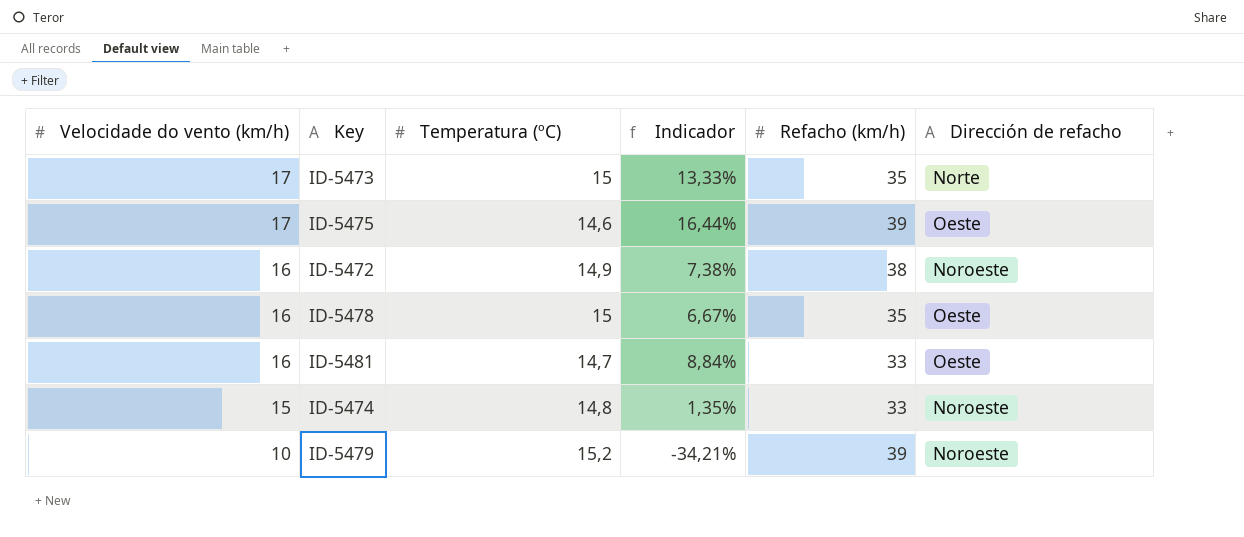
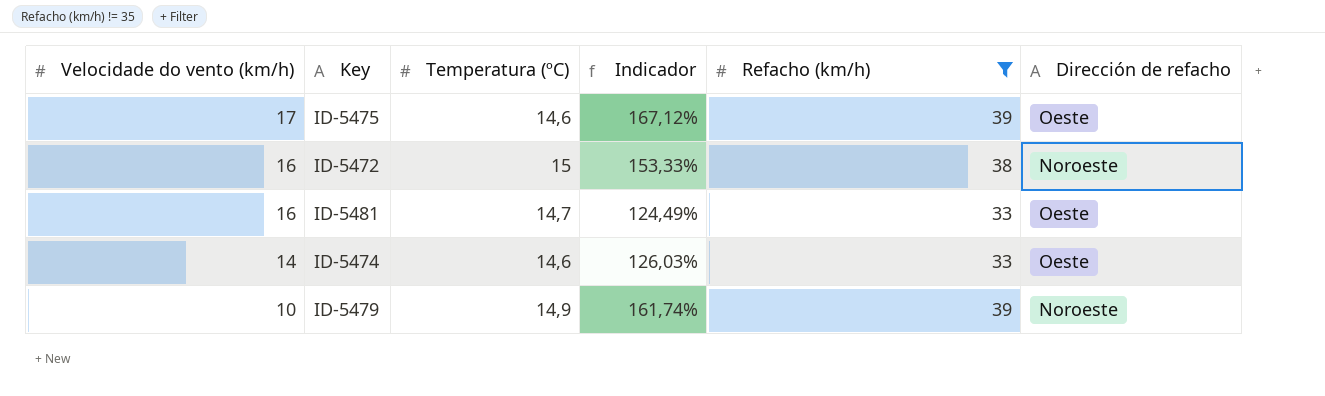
filter: none -> Refacho (km/h) != 35
column Indicador | formula: ([Velocidade do vento (km/h)] - [Temperatura (ºC)]) / [Temperatura (ºC)] -> ([Refacho (km/h)] - [Temperatura (ºC)]) / [Temperatura (ºC)]
ID-5472 | Temperatura (ºC): 14,9 -> 15
ID-5474 | Velocidade do vento (km/h): 15 -> 14
ID-5474 | Temperatura (ºC): 14,8 -> 14,6
ID-5474 | Dirección de refacho: Noroeste -> Oeste
ID-5479 | Temperatura (ºC): 15,2 -> 14,9

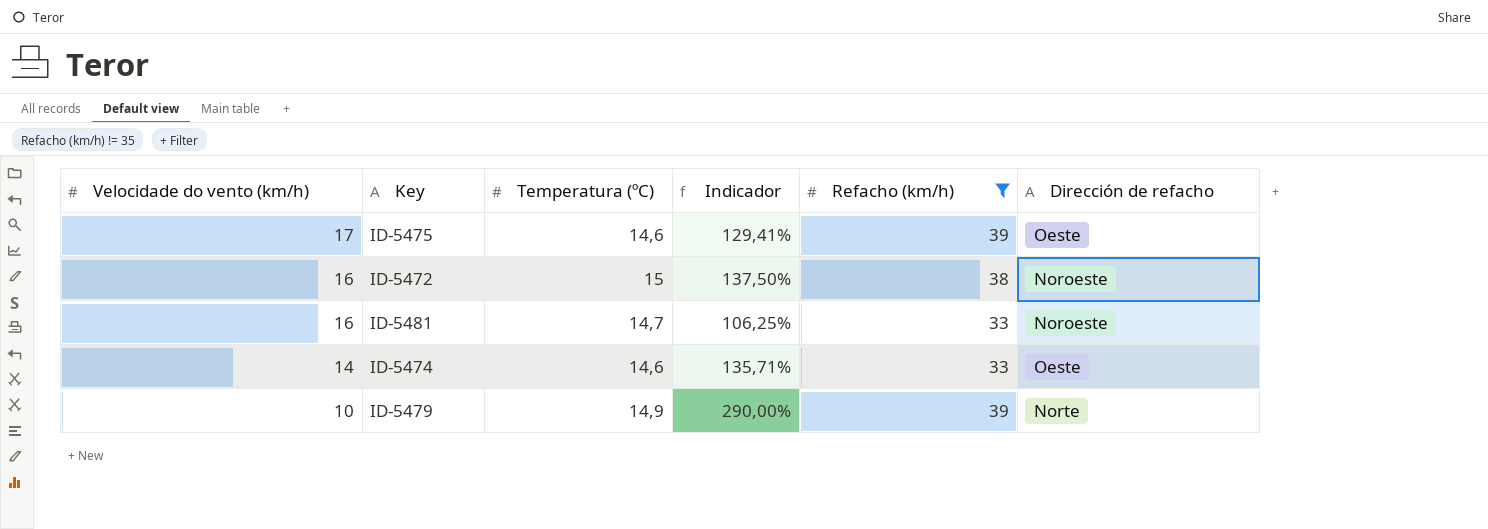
column Indicador | formula: ([Refacho (km/h)] - [Temperatura (ºC)]) / [Temperatura (ºC)] -> ([Refacho (km/h)] - [Velocidade do vento (km/h)]) / [Velocidade do vento (km/h)]
ID-5481 | Dirección de refacho: Oeste -> Noroeste
ID-5479 | Dirección de refacho: Noroeste -> Norte

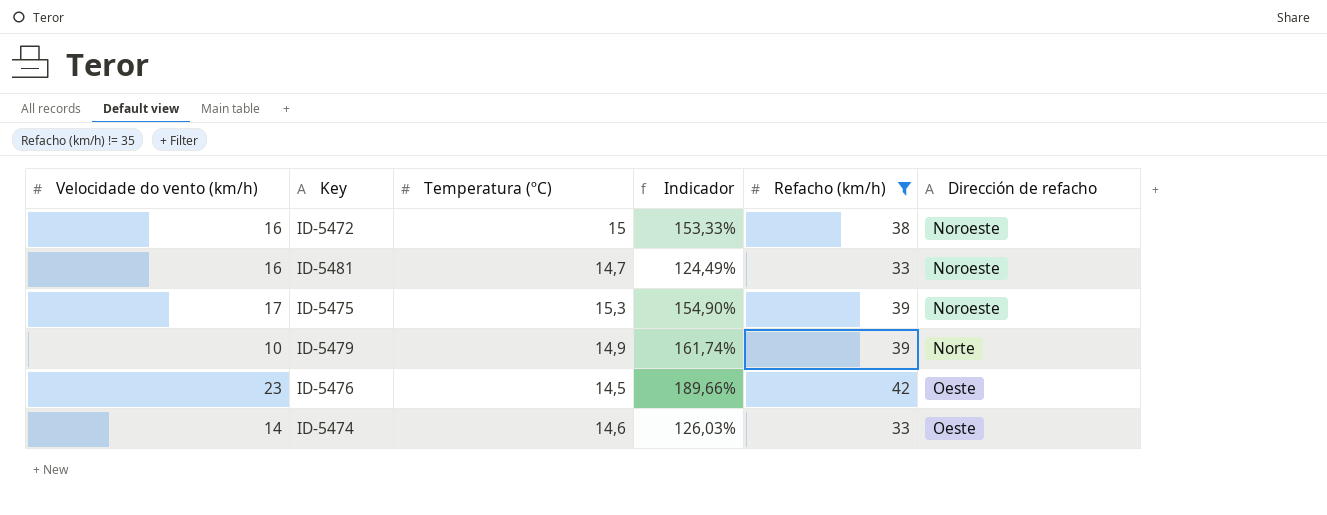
row order: Velocidade do vento (km/h) descending -> Dirección de refacho ascending
column Indicador | formula: ([Refacho (km/h)] - [Velocidade do vento (km/h)]) / [Velocidade do vento (km/h)] -> ([Refacho (km/h)] - [Temperatura (ºC)]) / [Temperatura (ºC)]
ID-5475 | Temperatura (ºC): 14,6 -> 15,3
ID-5475 | Dirección de refacho: Oeste -> Noroeste
row ID-5476: none -> 23 | 14,5 | 189,66% | 42 | Oeste

